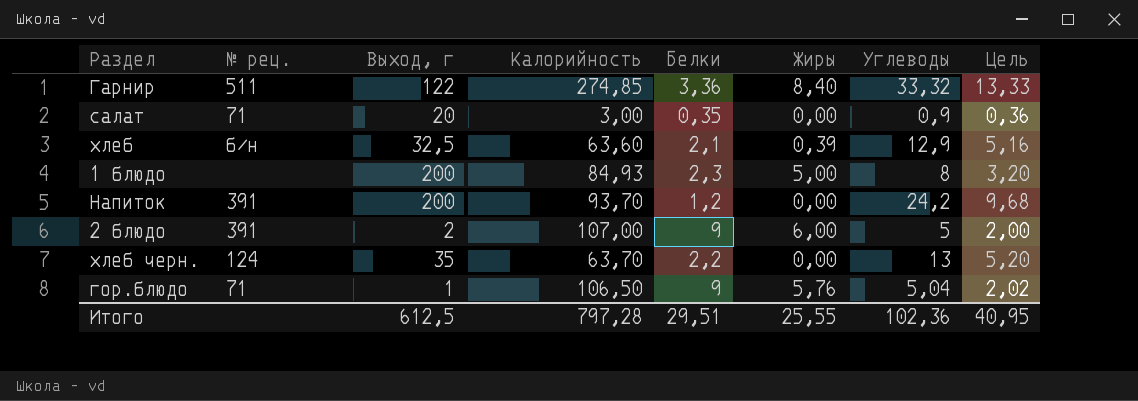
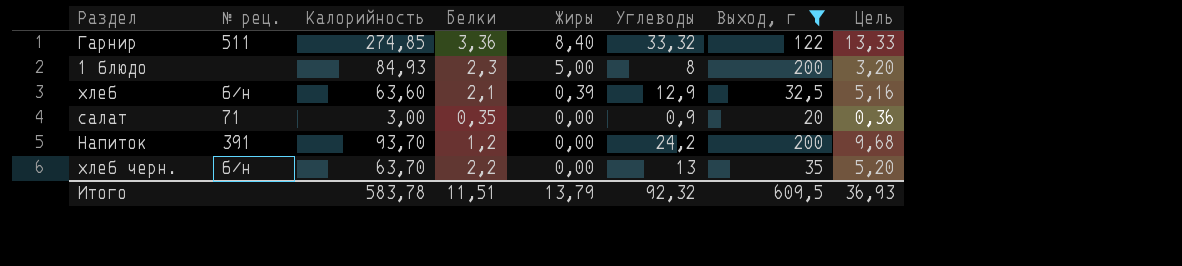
filter: none -> Выход, г >= 20
row order: none -> Жиры descending
column Выход, г | position: 3 -> 7
хлеб черн. | № рец.: 124 -> б/н
Итого | Калорийность: 797,28 -> 583,78
Итого | Белки: 29,51 -> 11,51
Итого | Жиры: 25,55 -> 13,79
Итого | Углеводы: 102,36 -> 92,32
Итого | Выход, г: 612,5 -> 609,5
Итого | Цель: 40,95 -> 36,93

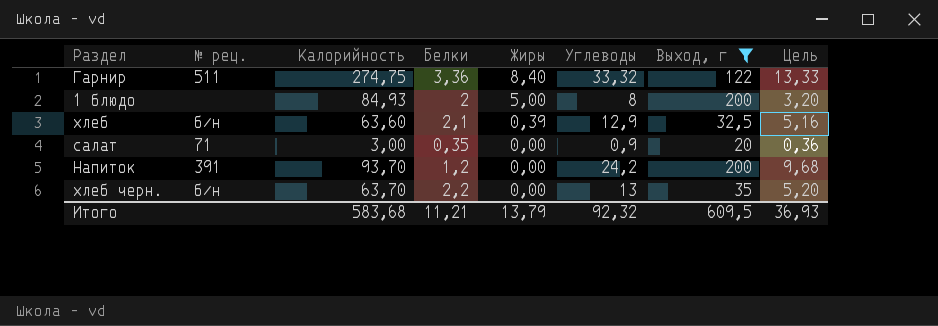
Гарнир | Калорийность: 274,85 -> 274,75
1 блюдо | Белки: 2,3 -> 2
Итого | Калорийность: 583,78 -> 583,68
Итого | Белки: 11,51 -> 11,21

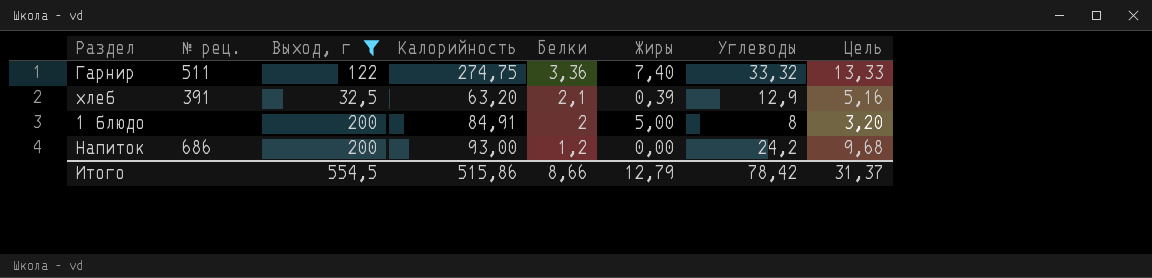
row order: Жиры descending -> Белки descending
column Выход, г | position: 7 -> 3
row салат: 71 | 3,00 | 0,35 | 0,00 | 0,9 | 20 | 0,36 -> none
row хлеб черн.: б/н | 63,70 | 2,2 | 0,00 | 13 | 35 | 5,20 -> none
Гарнир | Жиры: 8,40 -> 7,40
хлеб | № рец.: б/н -> 391
хлеб | Калорийность: 63,60 -> 63,20
1 блюдо | Калорийность: 84,93 -> 84,91
Напиток | № рец.: 391 -> 686
Напиток | Калорийность: 93,70 -> 93,00
Итого | Выход, г: 609,5 -> 554,5
Итого | Калорийность: 583,68 -> 515,86
Итого | Белки: 11,21 -> 8,66
Итого | Жиры: 13,79 -> 12,79
Итого | Углеводы: 92,32 -> 78,42
Итого | Цель: 36,93 -> 31,37

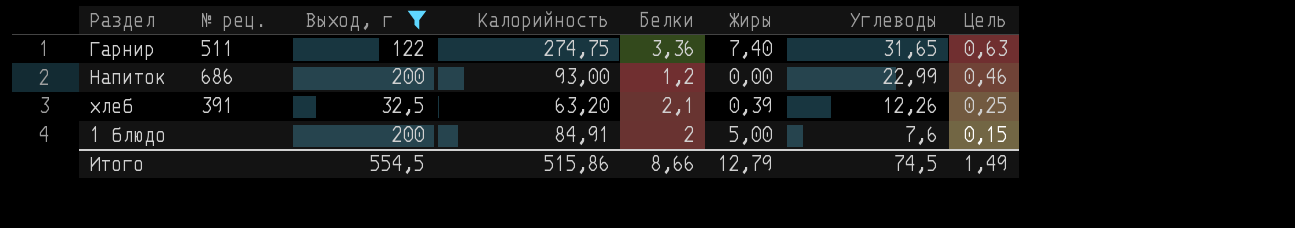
row order: Белки descending -> Углеводы descending
column Цель | formula: [Углеводы] * 0,4 -> [Углеводы] * 0,02
Гарнир | Углеводы: 33,32 -> 31,65
Напиток | Углеводы: 24,2 -> 22,99
хлеб | Углеводы: 12,9 -> 12,26
1 блюдо | Углеводы: 8 -> 7,6
Итого | Углеводы: 78,42 -> 74,5
Итого | Цель: 31,37 -> 1,49

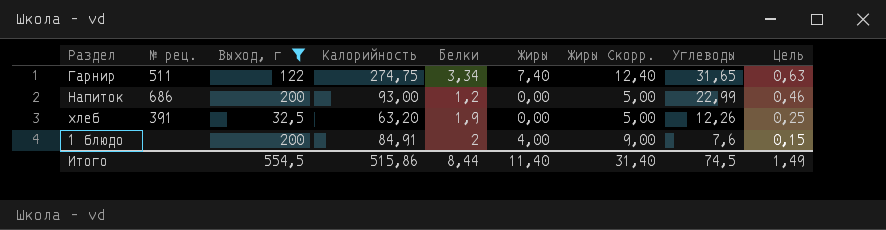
column Жиры Скорр. | formula: none -> [Жиры] + 5
Гарнир | Белки: 3,36 -> 3,34
хлеб | Белки: 2,1 -> 1,9
хлеб | Жиры: 0,39 -> 0,00
1 блюдо | Жиры: 5,00 -> 4,00
Итого | Белки: 8,66 -> 8,44
Итого | Жиры: 12,79 -> 11,40

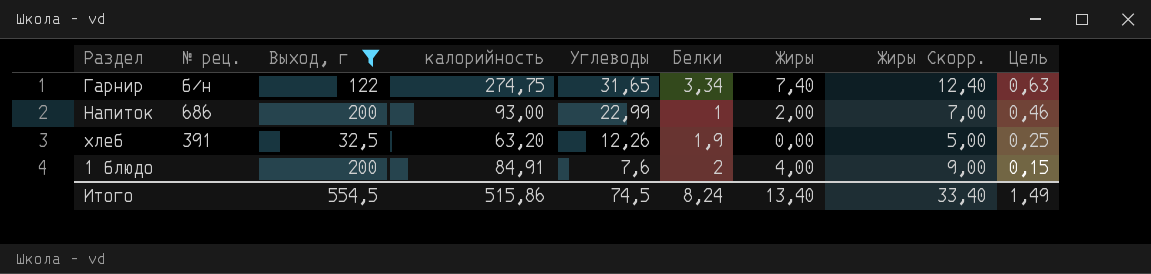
column name: Калорийность -> калорийность
column Углеводы | position: 8 -> 5
Гарнир | № рец.: 511 -> б/н
Напиток | Белки: 1,2 -> 1
Напиток | Жиры: 0,00 -> 2,00
Напиток | Жиры Скорр.: 5,00 -> 7,00
Итого | Белки: 8,44 -> 8,24
Итого | Жиры: 11,40 -> 13,40
Итого | Жиры Скорр.: 31,40 -> 33,40

